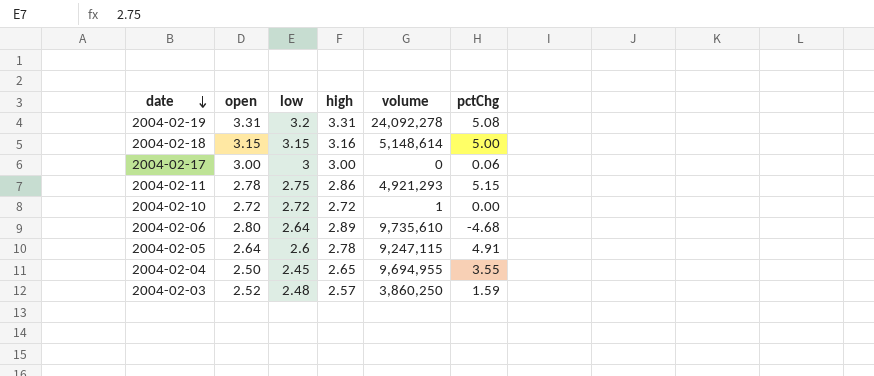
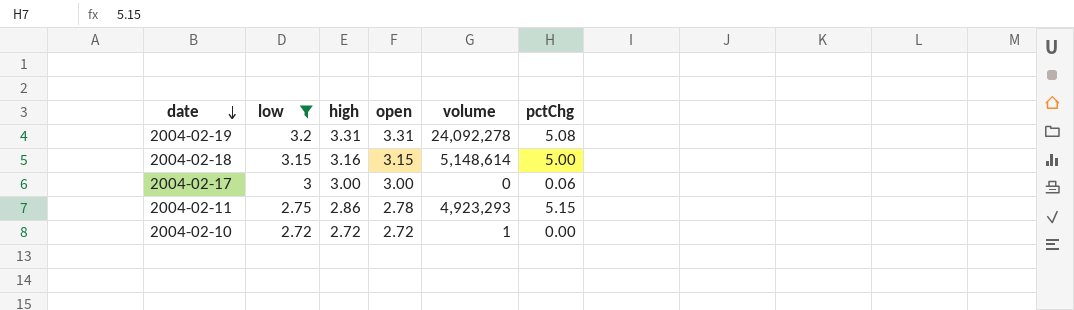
filter: none -> low >= 2.72
column open | position: 2 -> 4
2004-02-11 | volume: 4,921,293 -> 4,923,293

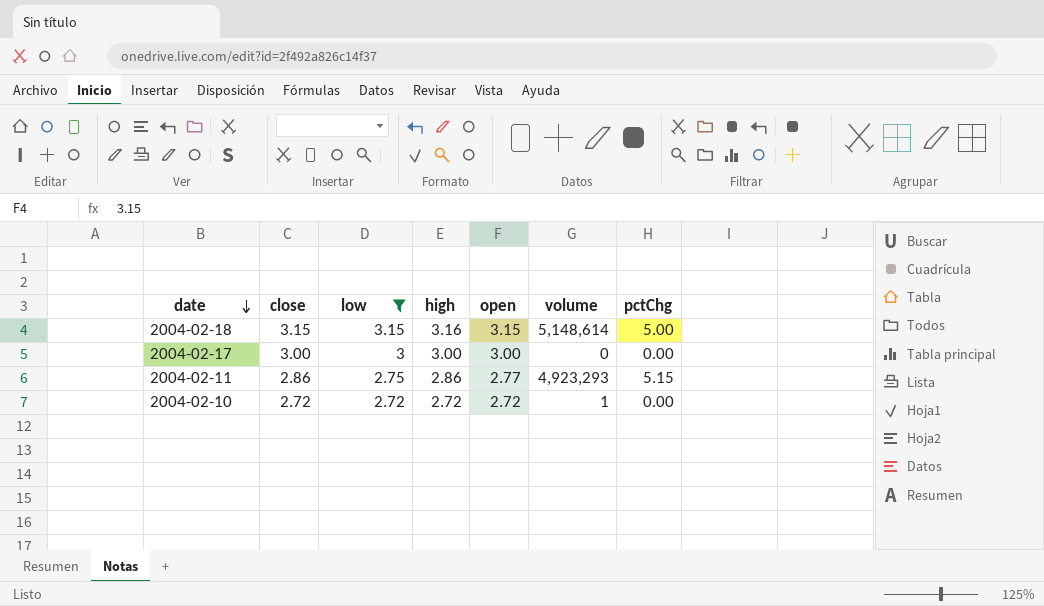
column close | position: none -> 2
row 2004-02-19: 3.2 | 3.31 | 3.31 | 24,092,278 | 5.08 -> none
2004-02-17 | pctChg: 0.06 -> 0.00
2004-02-11 | open: 2.78 -> 2.77

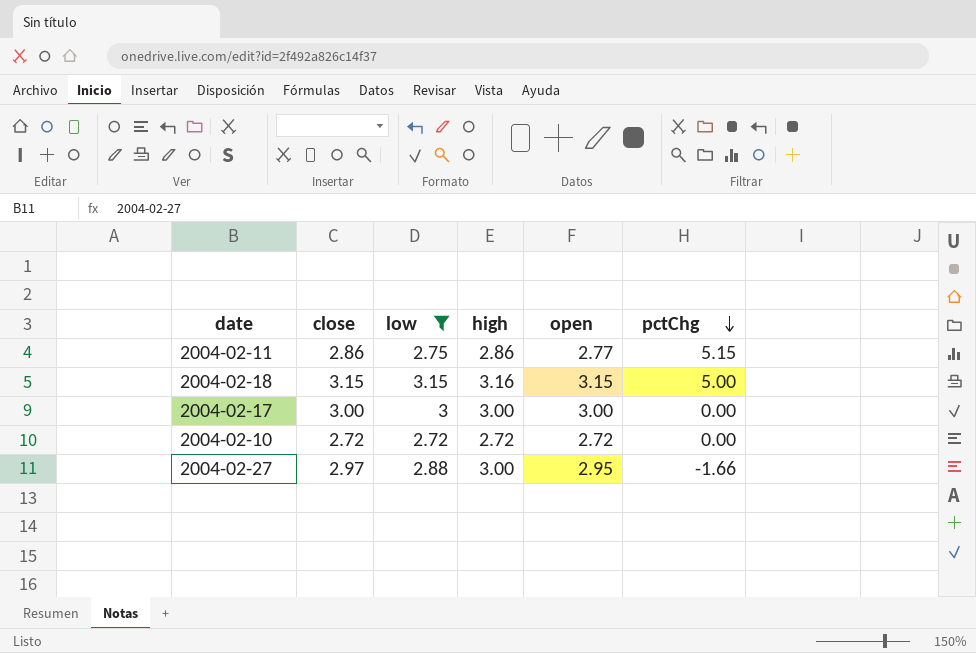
row order: date descending -> pctChg descending
column volume | position: 6 -> none
row 2004-02-27: none -> 2.97 | 2.88 | 3.00 | 2.95 | -1.66

